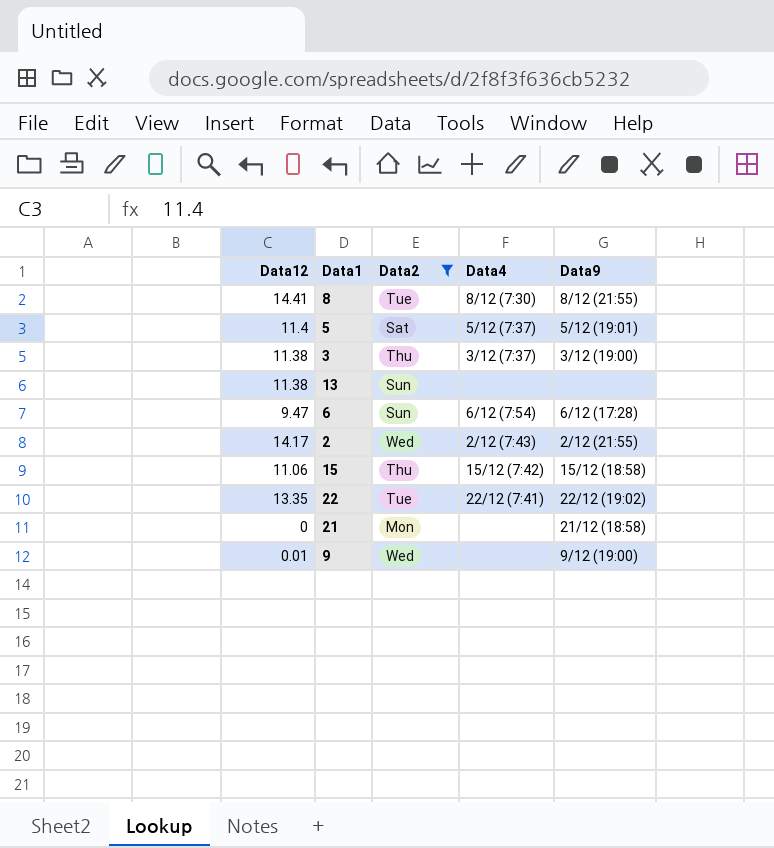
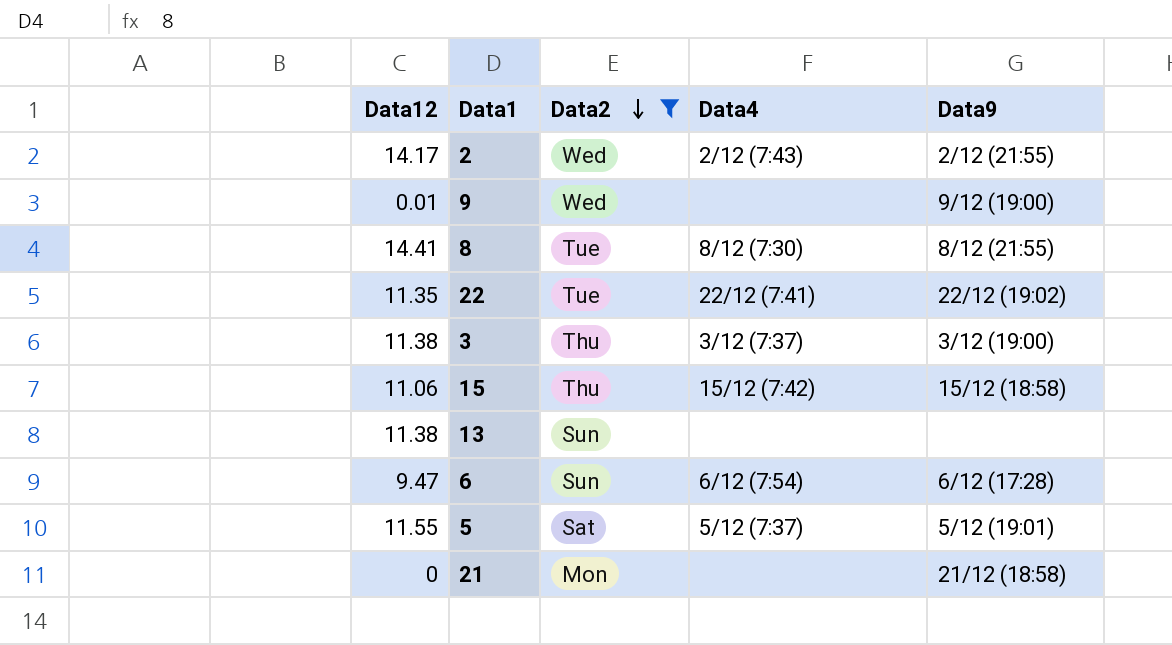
row order: none -> Data2 descending
22 | Data12: 13.35 -> 11.35
5 | Data12: 11.4 -> 11.55

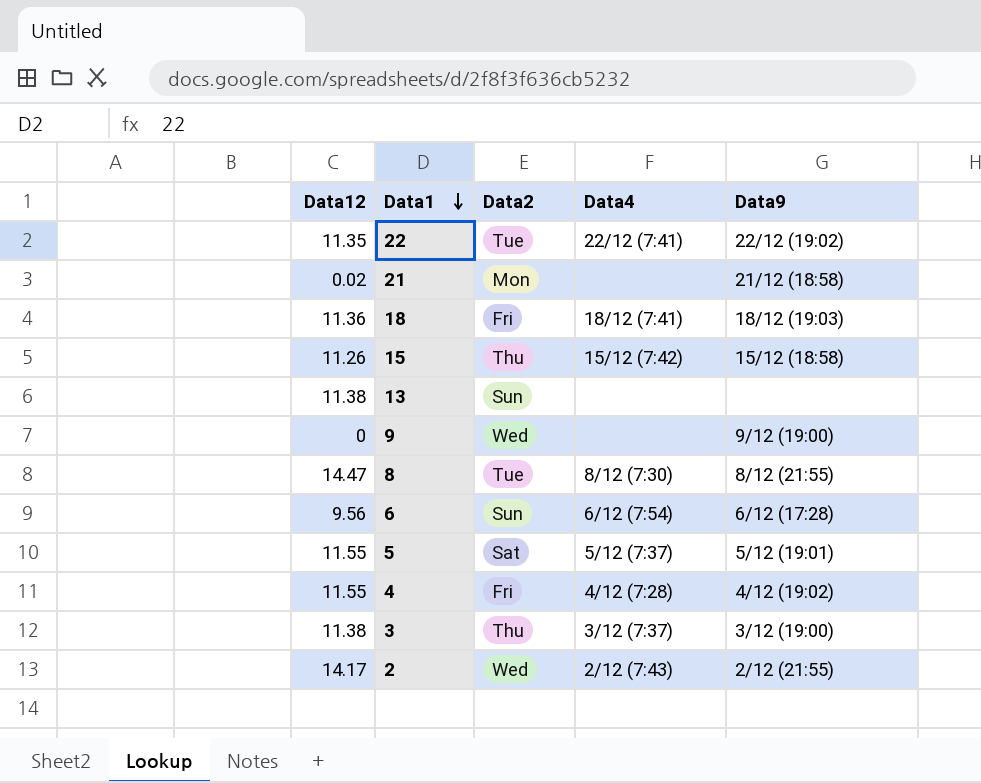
filter: Data2 != Fri -> none
row order: Data2 descending -> Data1 descending
21 | Data12: 0 -> 0.02
15 | Data12: 11.06 -> 11.26
9 | Data12: 0.01 -> 0
8 | Data12: 14.41 -> 14.47
6 | Data12: 9.47 -> 9.56

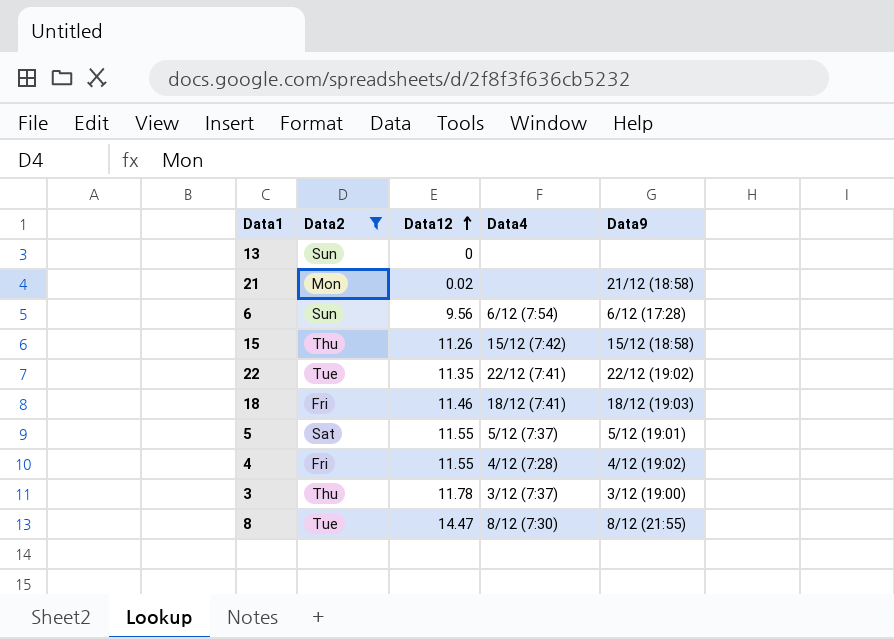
filter: none -> Data2 != Wed
row order: Data1 descending -> Data12 ascending
column Data12 | position: 1 -> 3
13 | Data12: 11.38 -> 0
18 | Data12: 11.36 -> 11.46
3 | Data12: 11.38 -> 11.78

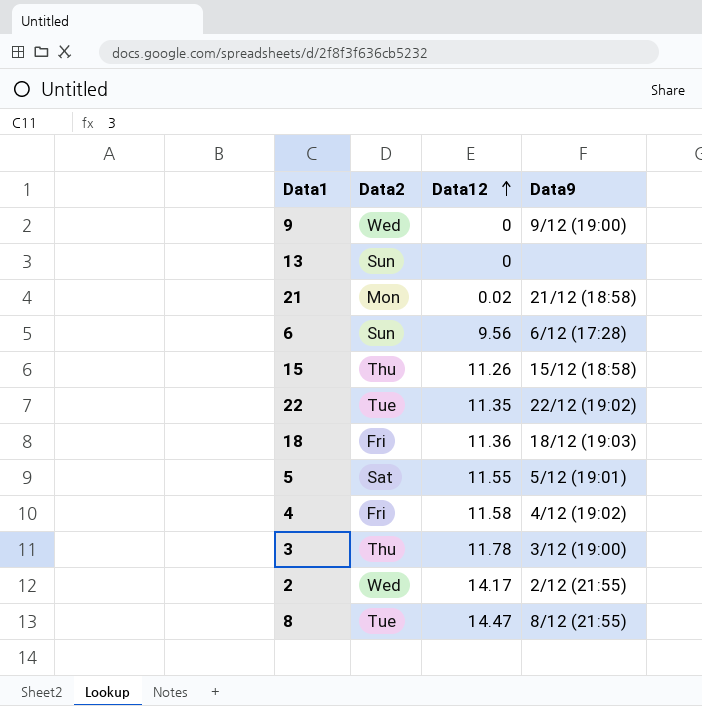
filter: Data2 != Wed -> none
column Data4 | position: 4 -> none
18 | Data12: 11.46 -> 11.36
4 | Data12: 11.55 -> 11.58

